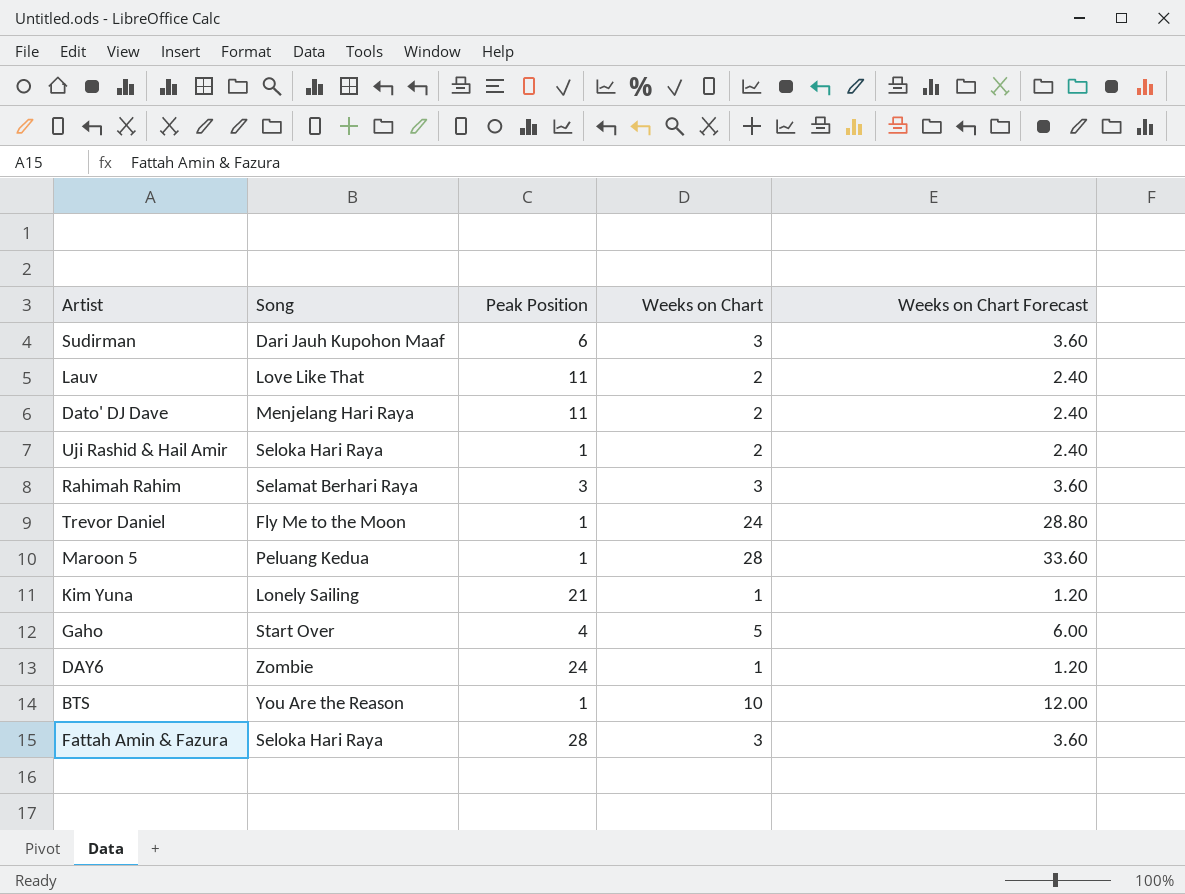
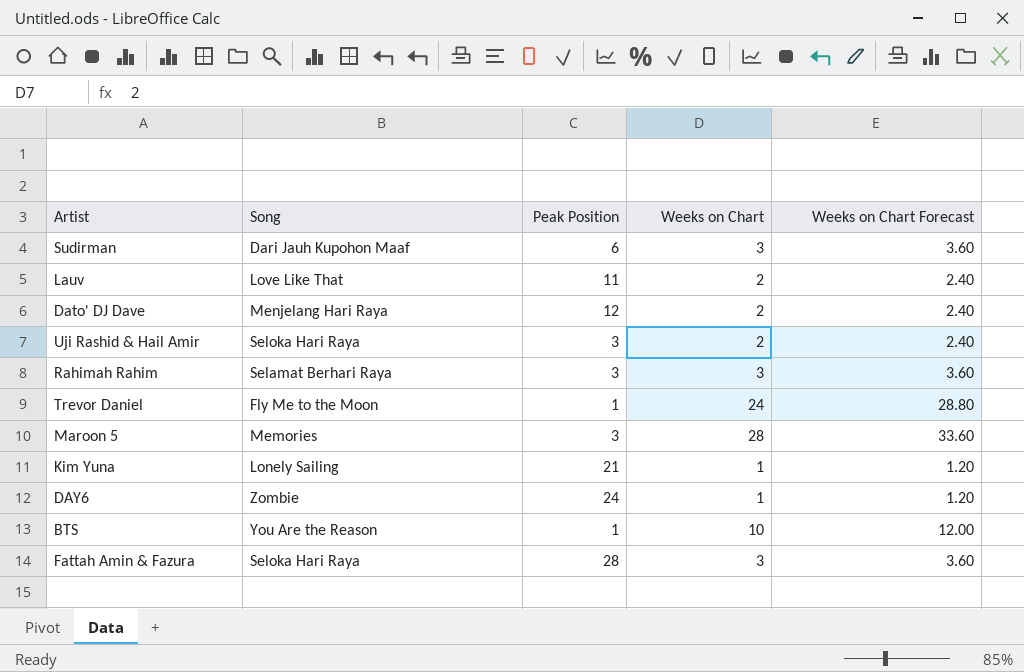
row Gaho: Start Over | 4 | 5 | 6.00 -> none
Dato' DJ Dave | Peak Position: 11 -> 12
Uji Rashid & Hail Amir | Peak Position: 1 -> 3
Maroon 5 | Song: Peluang Kedua -> Memories
Maroon 5 | Peak Position: 1 -> 3

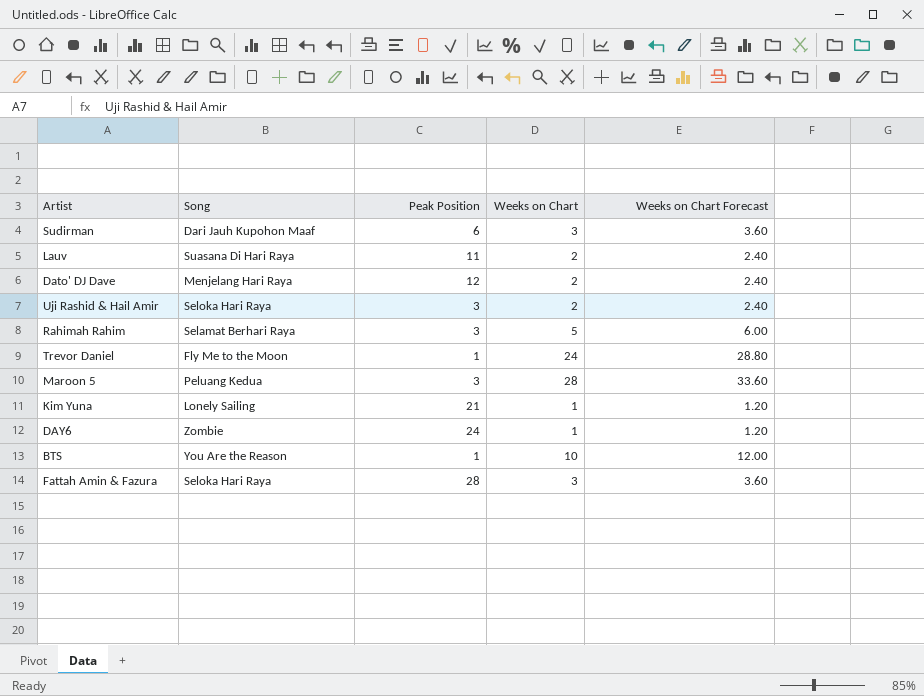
Lauv | Song: Love Like That -> Suasana Di Hari Raya
Rahimah Rahim | Weeks on Chart: 3 -> 5
Rahimah Rahim | Weeks on Chart Forecast: 3.60 -> 6.00
Maroon 5 | Song: Memories -> Peluang Kedua

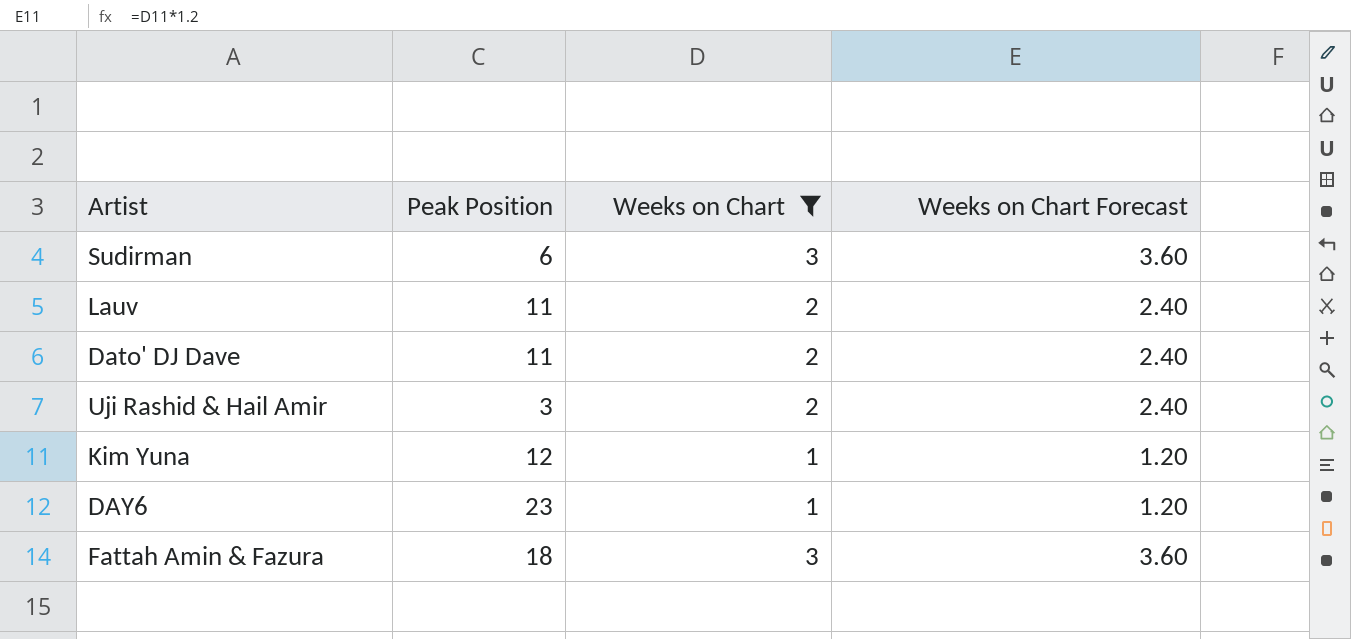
filter: none -> Weeks on Chart <= 3
column Song | position: 2 -> none
Dato' DJ Dave | Peak Position: 12 -> 11
Kim Yuna | Peak Position: 21 -> 12
DAY6 | Peak Position: 24 -> 23
Fattah Amin & Fazura | Peak Position: 28 -> 18

